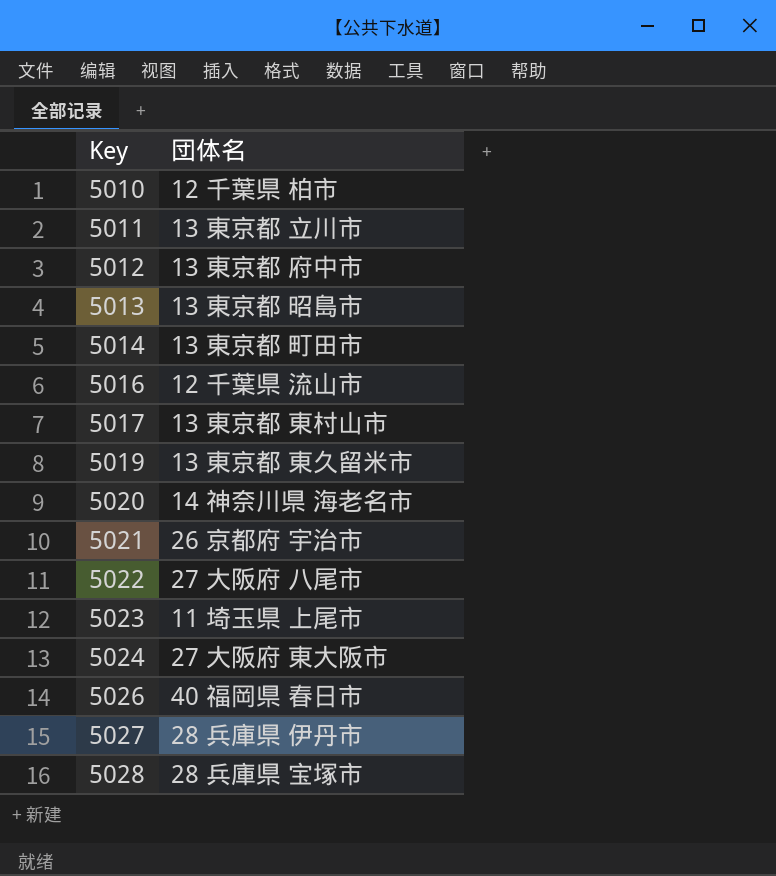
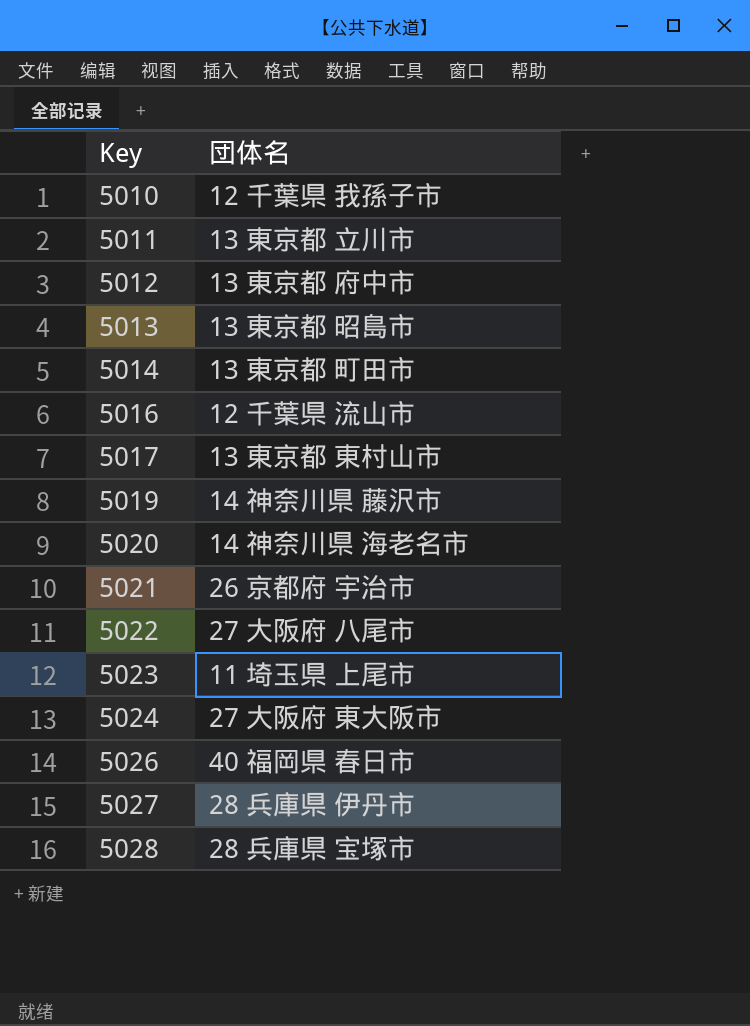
5010 | 団体名: 12 千葉県 柏市 -> 12 千葉県 我孫子市
5019 | 団体名: 13 東京都 東久留米市 -> 14 神奈川県 藤沢市

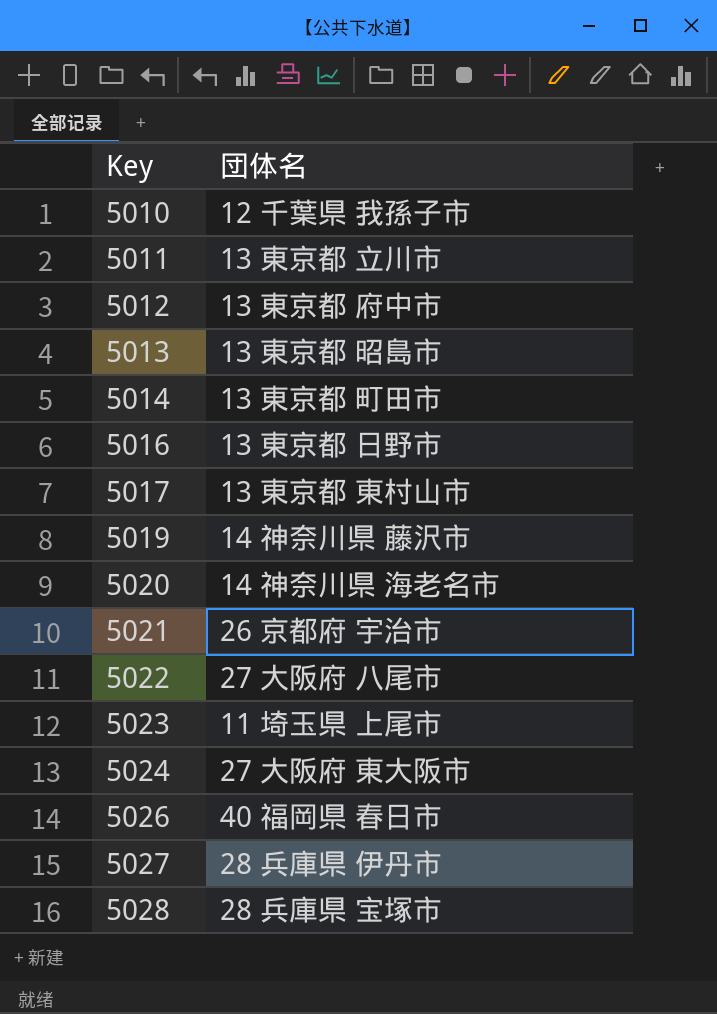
5016 | 団体名: 12 千葉県 流山市 -> 13 東京都 日野市

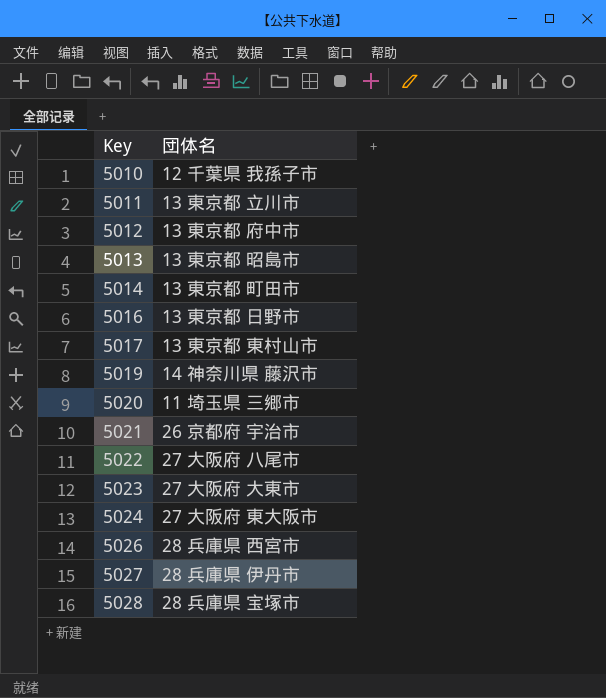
5020 | 団体名: 14 神奈川県 海老名市 -> 11 埼玉県 三郷市
5023 | 団体名: 11 埼玉県 上尾市 -> 27 大阪府 大東市
5026 | 団体名: 40 福岡県 春日市 -> 28 兵庫県 西宮市

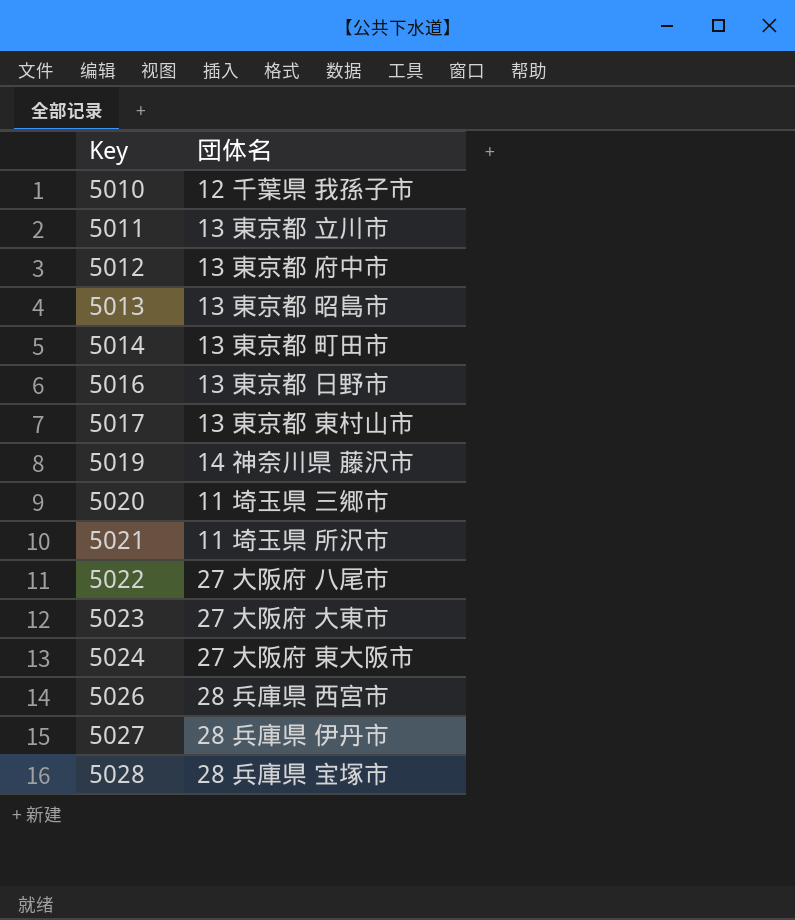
5021 | 団体名: 26 京都府 宇治市 -> 11 埼玉県 所沢市

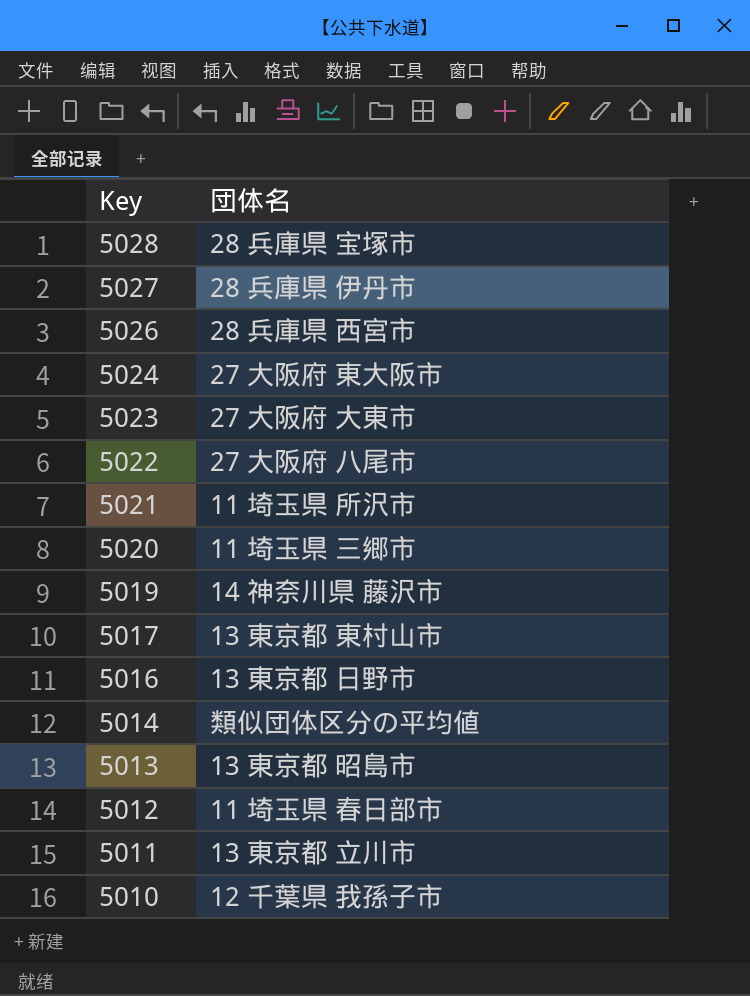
row order: Key ascending -> Key descending
5014 | 団体名: 13 東京都 町田市 -> 類似団体区分の平均値
5012 | 団体名: 13 東京都 府中市 -> 11 埼玉県 春日部市

